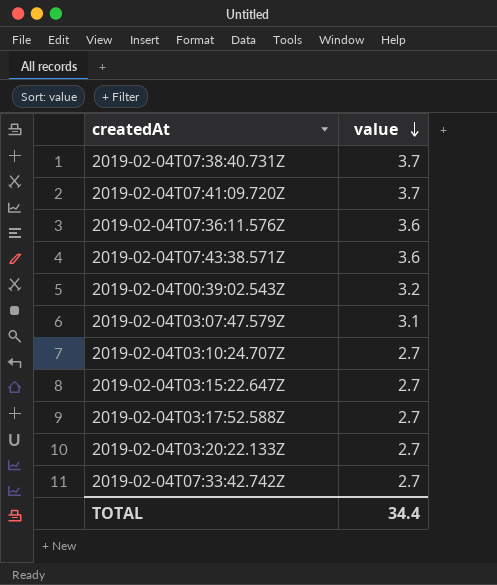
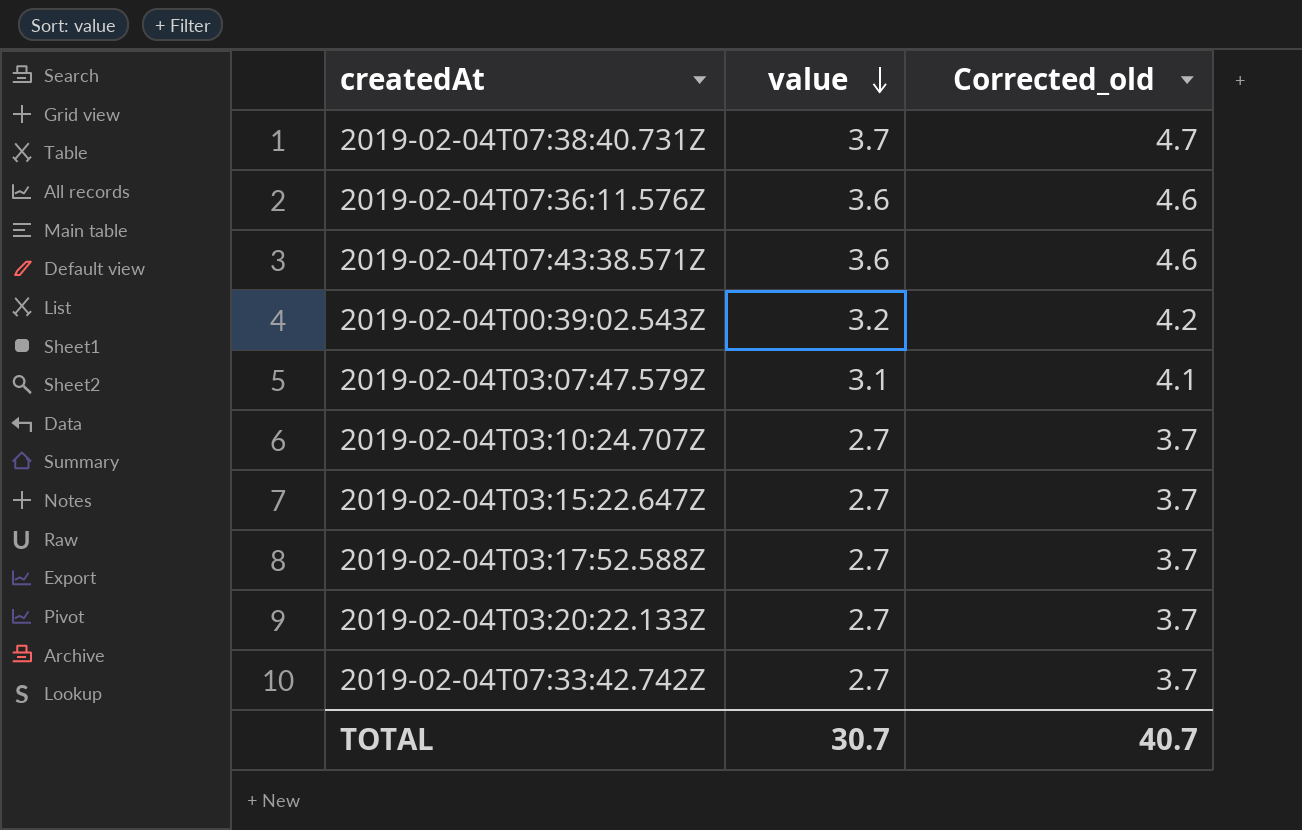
column Corrected_old | formula: none -> [value] + 1
row 2019-02-04T07:41:09.720Z: 3.7 -> none
TOTAL | value: 34.4 -> 30.7

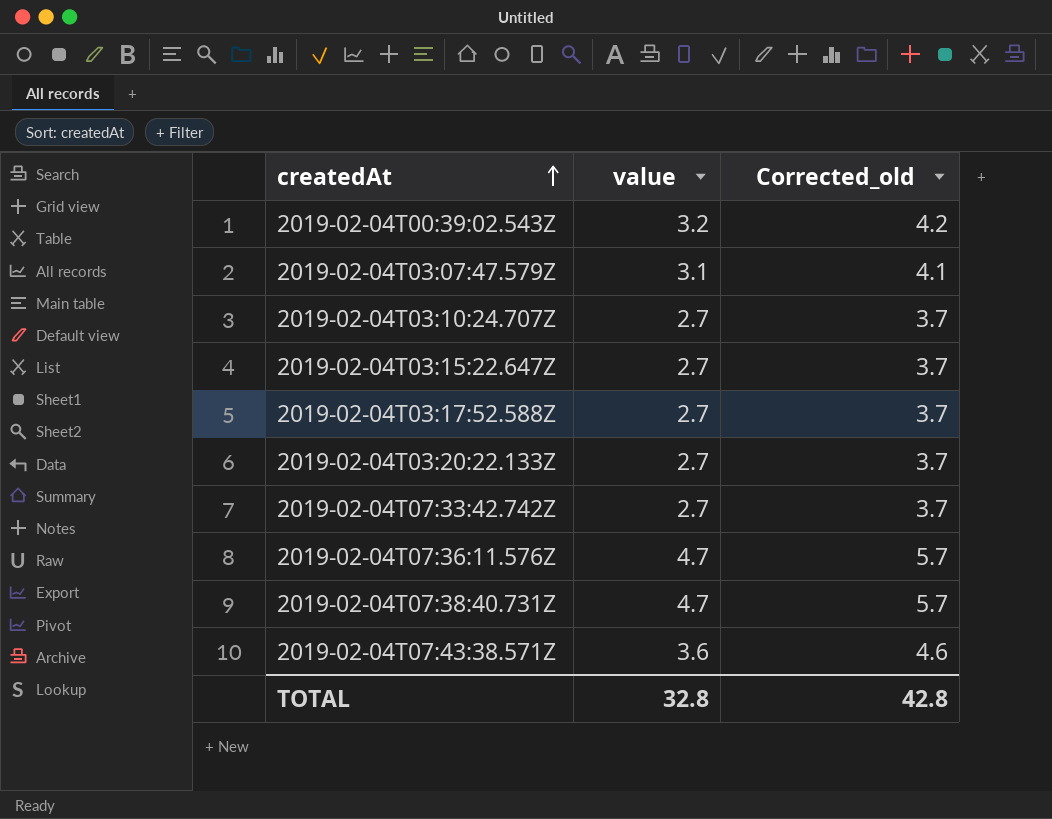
row order: value descending -> createdAt ascending
2019-02-04T07:36:11.576Z | value: 3.6 -> 4.7
2019-02-04T07:36:11.576Z | Corrected_old: 4.6 -> 5.7
2019-02-04T07:38:40.731Z | value: 3.7 -> 4.7
2019-02-04T07:38:40.731Z | Corrected_old: 4.7 -> 5.7
TOTAL | value: 30.7 -> 32.8
TOTAL | Corrected_old: 40.7 -> 42.8

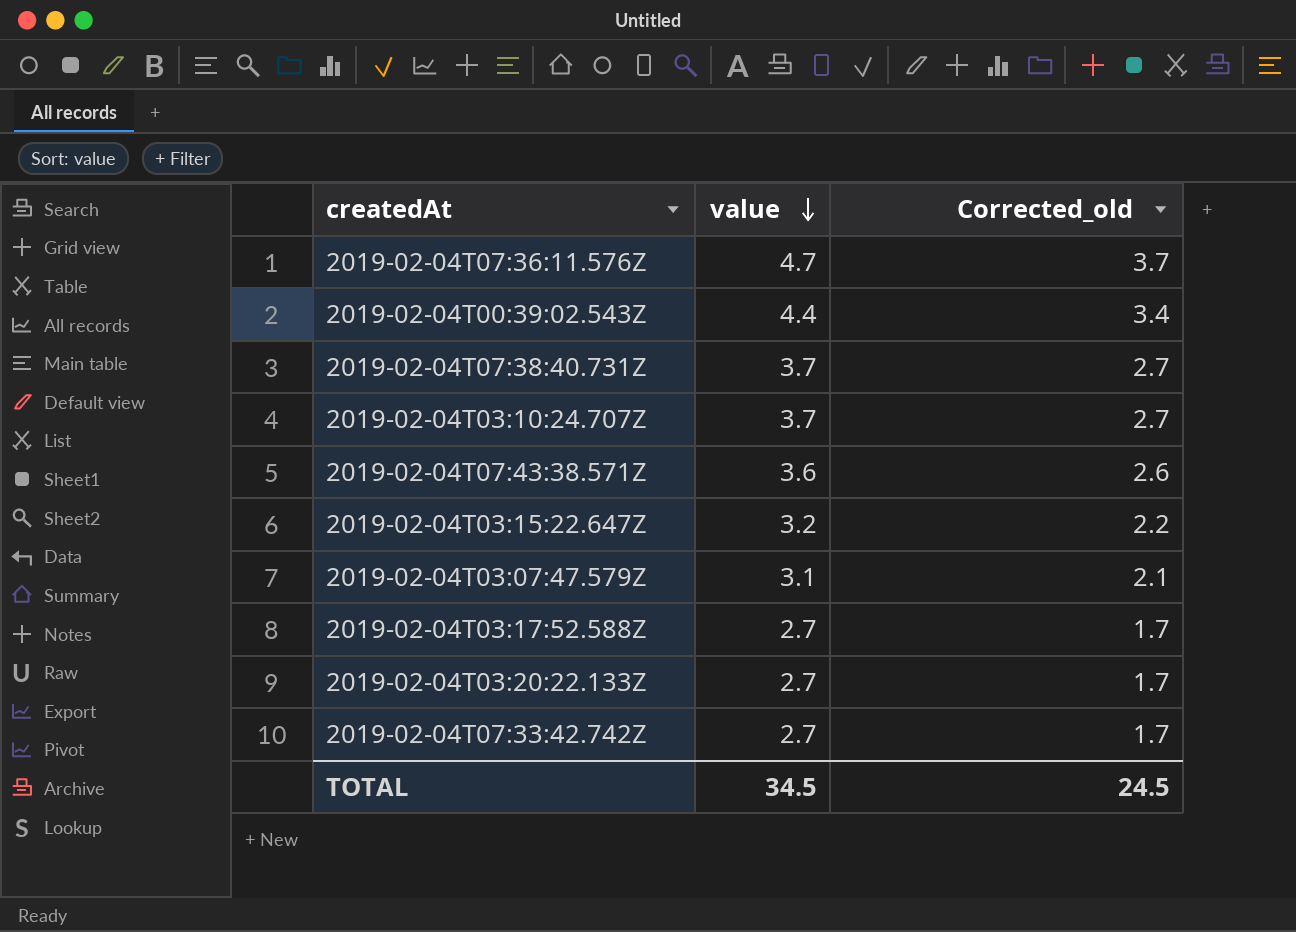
row order: createdAt ascending -> value descending
column Corrected_old | formula: [value] + 1 -> [value] - 1
2019-02-04T00:39:02.543Z | value: 3.2 -> 4.4
2019-02-04T07:38:40.731Z | value: 4.7 -> 3.7
2019-02-04T03:10:24.707Z | value: 2.7 -> 3.7
2019-02-04T03:15:22.647Z | value: 2.7 -> 3.2
TOTAL | value: 32.8 -> 34.5
TOTAL | Corrected_old: 42.8 -> 24.5

